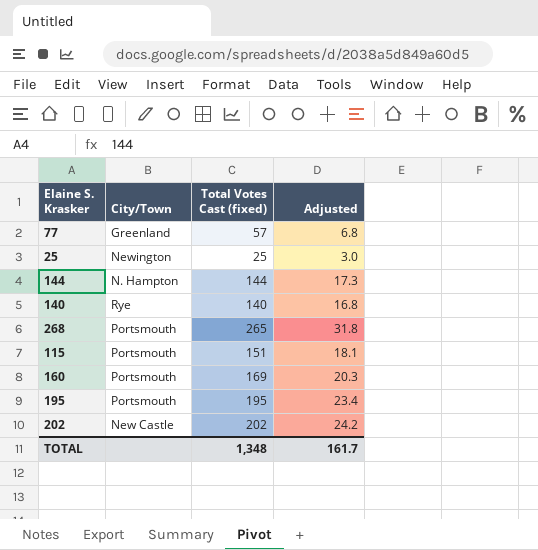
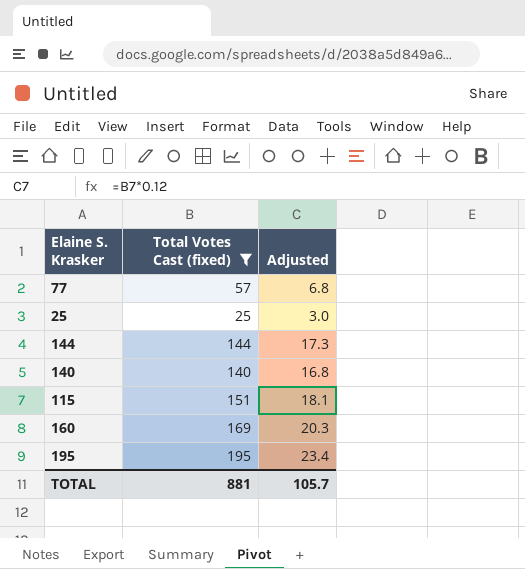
filter: none -> Total Votes Cast (fixed) <= 195
column City/Town | position: 2 -> none
TOTAL | Total Votes Cast (fixed): 1,348 -> 881
TOTAL | Adjusted: 161.7 -> 105.7

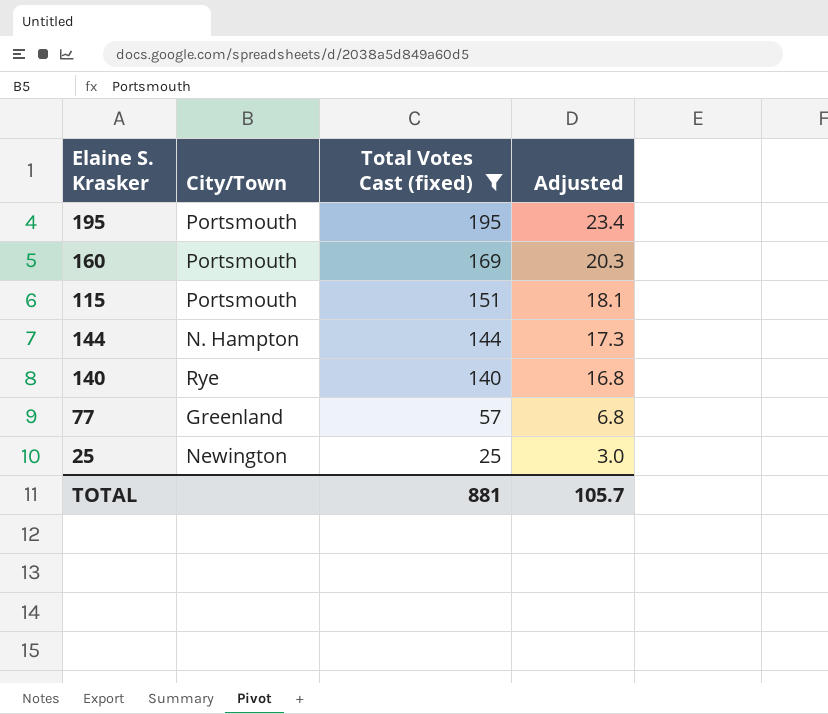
row order: none -> Total Votes Cast (fixed) descending
column City/Town | position: none -> 2

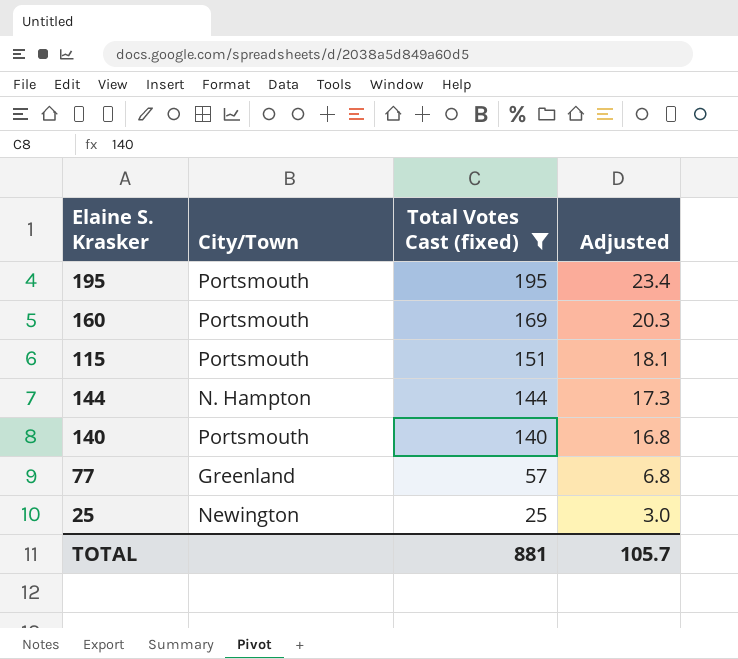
140 | City/Town: Rye -> Portsmouth

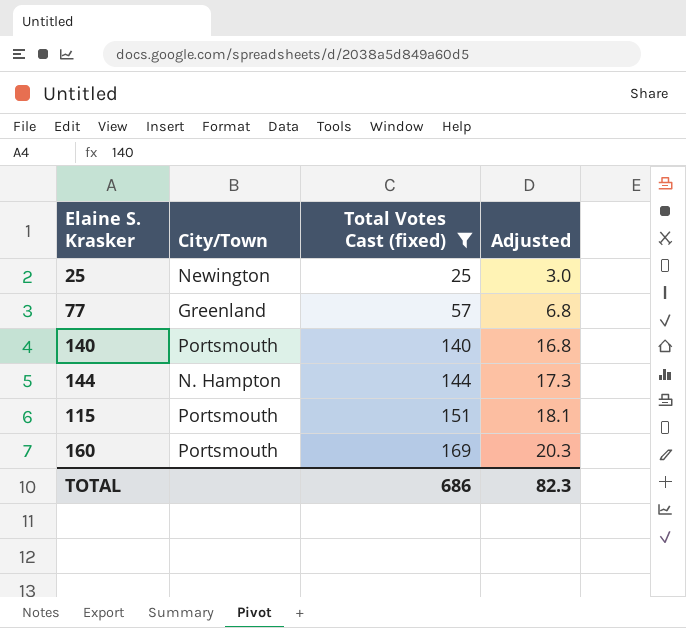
row order: Total Votes Cast (fixed) descending -> Total Votes Cast (fixed) ascending
row 195: Portsmouth | 195 | 23.4 -> none
TOTAL | Total Votes Cast (fixed): 881 -> 686
TOTAL | Adjusted: 105.7 -> 82.3

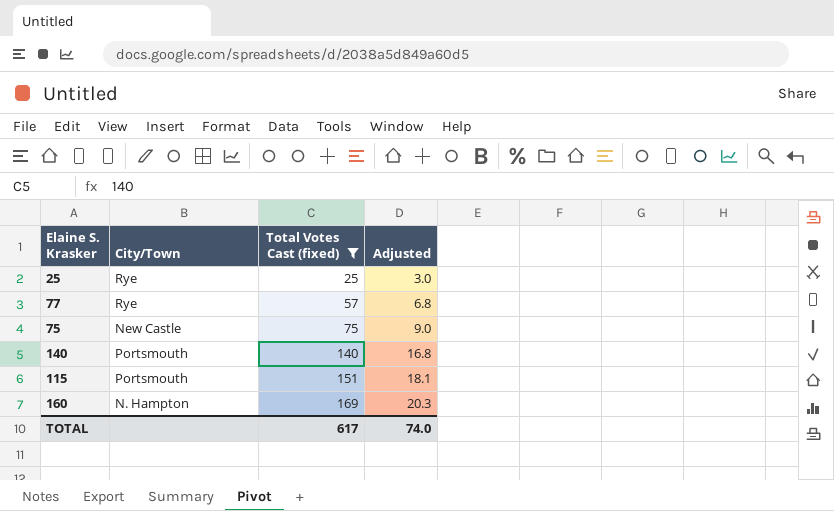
row 144: N. Hampton | 144 | 17.3 -> none
25 | City/Town: Newington -> Rye
77 | City/Town: Greenland -> Rye
row 75: none -> New Castle | 75 | 9.0
160 | City/Town: Portsmouth -> N. Hampton
TOTAL | Total Votes Cast (fixed): 686 -> 617
TOTAL | Adjusted: 82.3 -> 74.0

